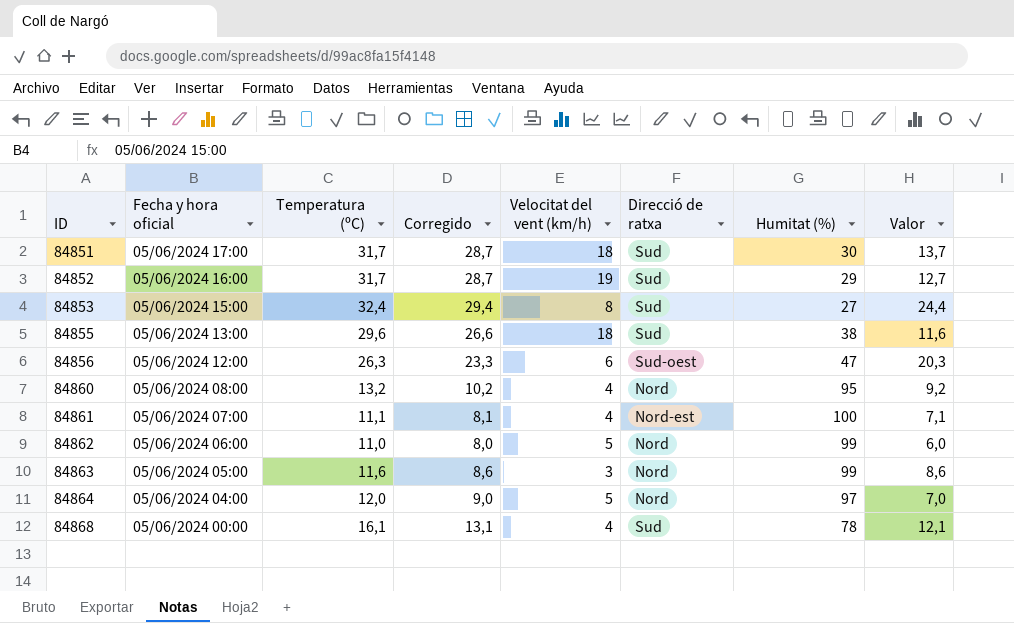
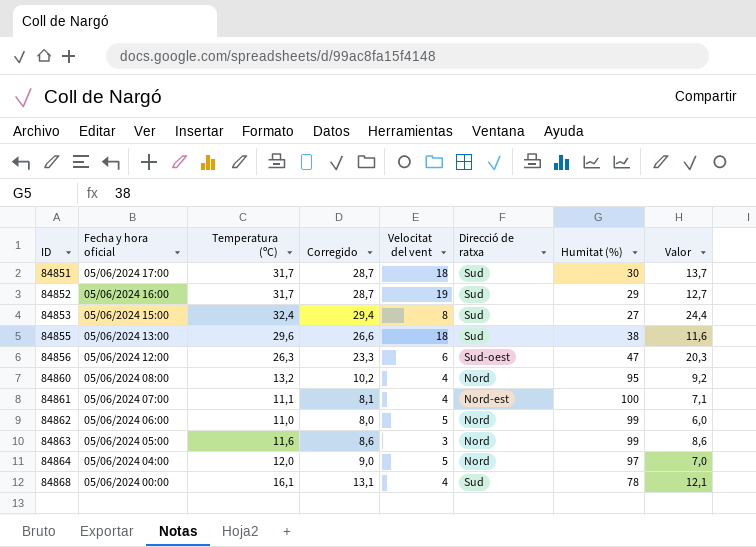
column name: Velocitat del vent (km/h) -> Velocitat del vent

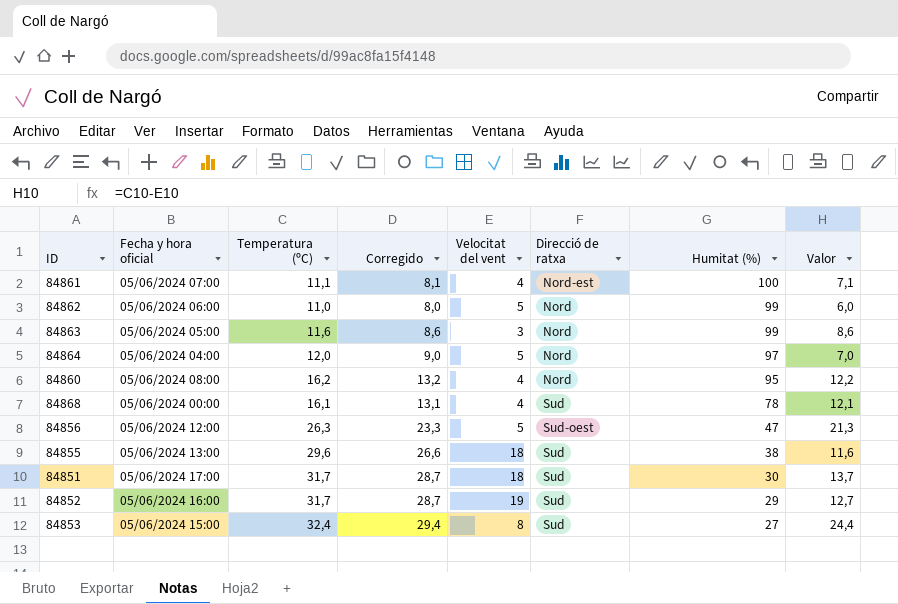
row order: ID ascending -> Humitat (%) descending
84860 | Temperatura (ºC): 13,2 -> 16,2
84860 | Corregido: 10,2 -> 13,2
84860 | Valor: 9,2 -> 12,2
84856 | Velocitat del vent: 6 -> 5
84856 | Valor: 20,3 -> 21,3

